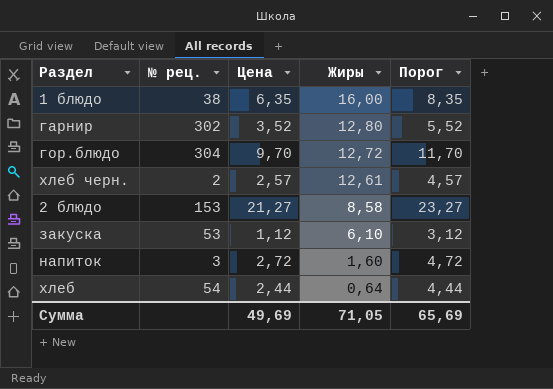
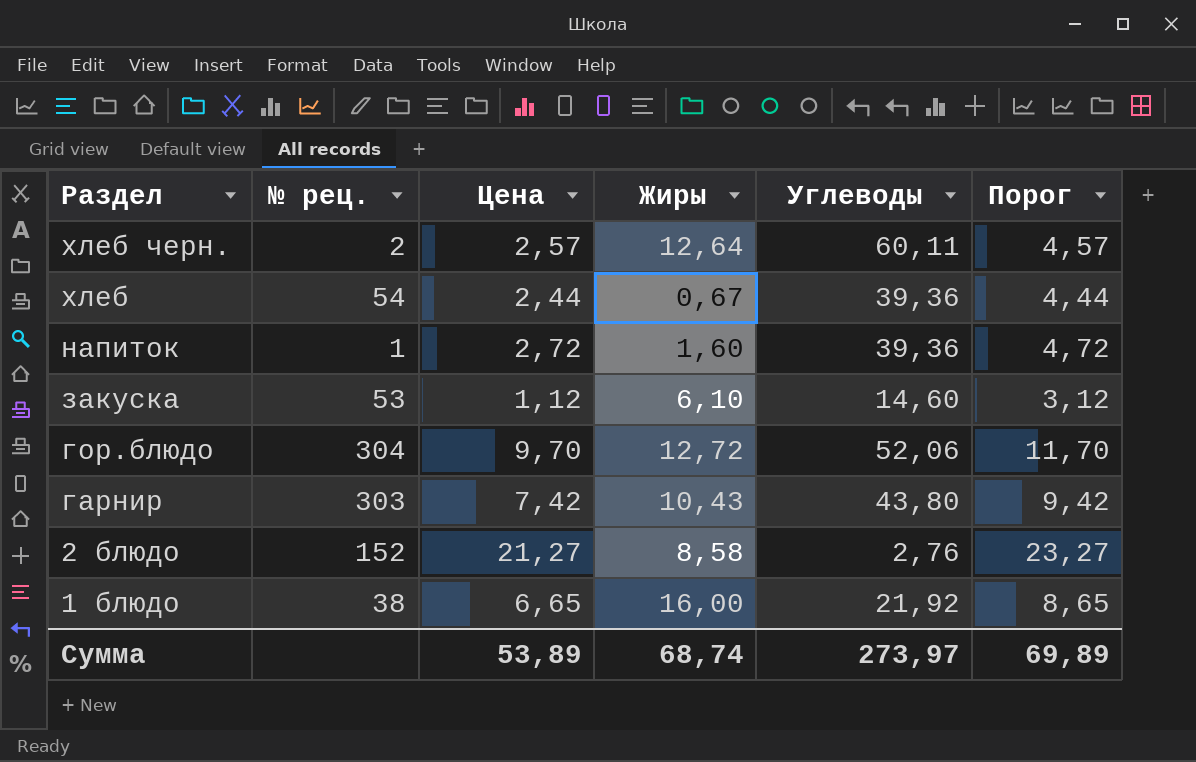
row order: Жиры descending -> Раздел descending
column Углеводы | position: none -> 5
хлеб черн. | Жиры: 12,61 -> 12,64
хлеб | Жиры: 0,64 -> 0,67
напиток | № рец.: 3 -> 1
гарнир | № рец.: 302 -> 303
гарнир | Цена: 3,52 -> 7,42
гарнир | Жиры: 12,80 -> 10,43
гарнир | Порог: 5,52 -> 9,42
2 блюдо | № рец.: 153 -> 152
1 блюдо | Цена: 6,35 -> 6,65
1 блюдо | Порог: 8,35 -> 8,65
Сумма | Цена: 49,69 -> 53,89
Сумма | Жиры: 71,05 -> 68,74
Сумма | Порог: 65,69 -> 69,89

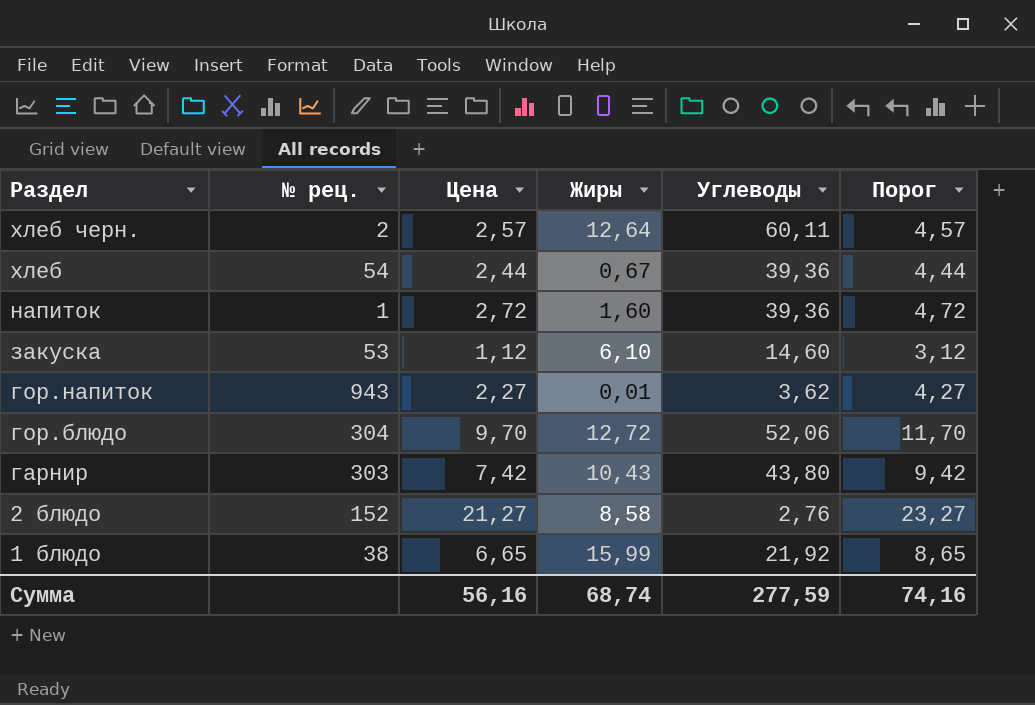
row гор.напиток: none -> 943 | 2,27 | 0,01 | 3,62 | 4,27
1 блюдо | Жиры: 16,00 -> 15,99
Сумма | Цена: 53,89 -> 56,16
Сумма | Углеводы: 273,97 -> 277,59
Сумма | Порог: 69,89 -> 74,16

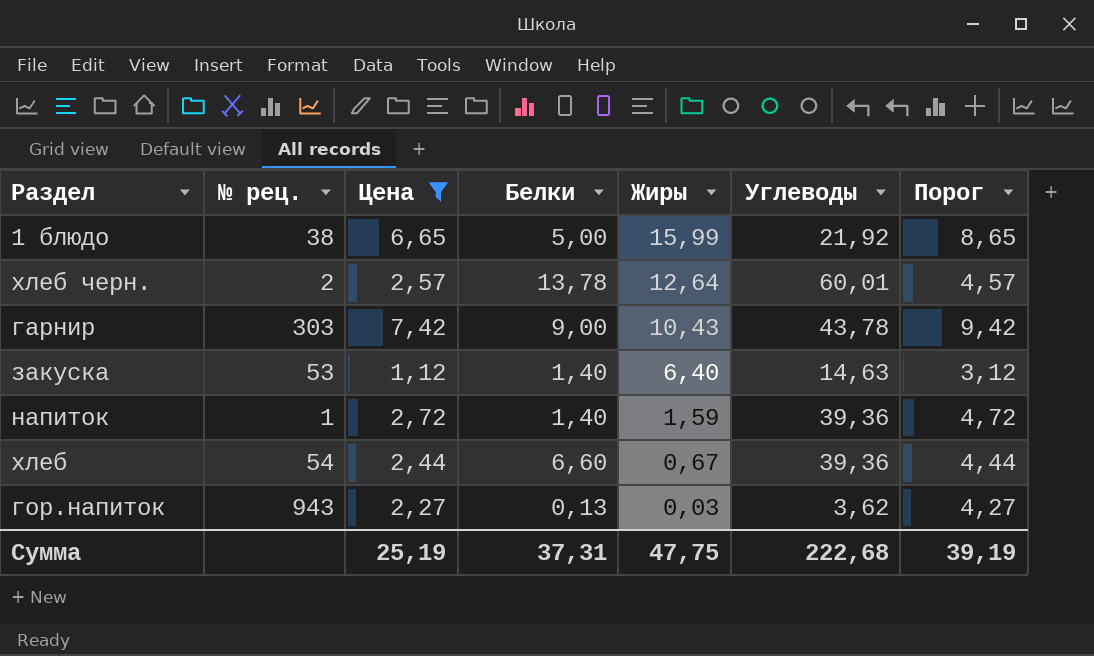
filter: none -> Цена <= 7,42
row order: Раздел descending -> Жиры descending
column Белки | position: none -> 4
хлеб черн. | Углеводы: 60,11 -> 60,01
гарнир | Углеводы: 43,80 -> 43,78
закуска | Жиры: 6,10 -> 6,40
закуска | Углеводы: 14,60 -> 14,63
напиток | Жиры: 1,60 -> 1,59
гор.напиток | Жиры: 0,01 -> 0,03
Сумма | Цена: 56,16 -> 25,19
Сумма | Жиры: 68,74 -> 47,75
Сумма | Углеводы: 277,59 -> 222,68
Сумма | Порог: 74,16 -> 39,19

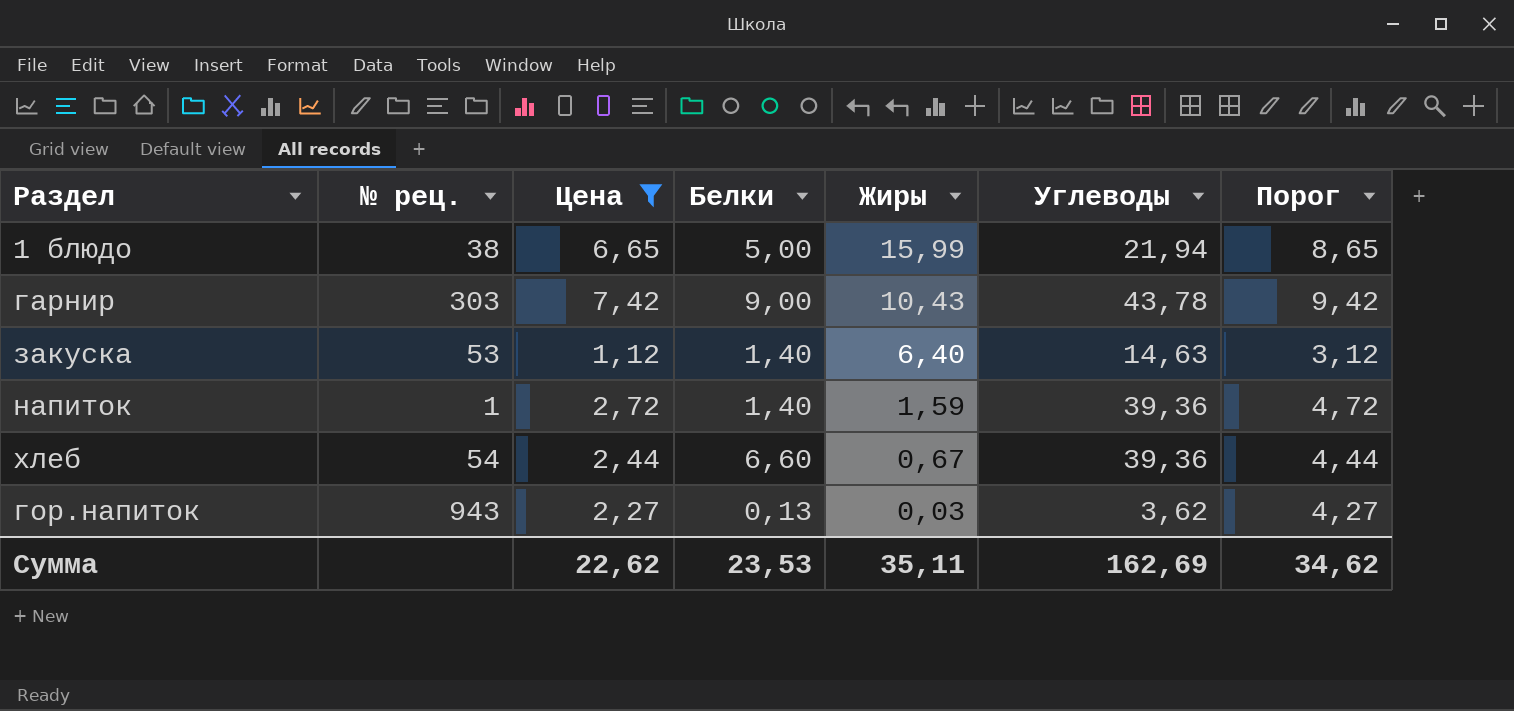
row хлеб черн.: 2 | 2,57 | 13,78 | 12,64 | 60,01 | 4,57 -> none
1 блюдо | Углеводы: 21,92 -> 21,94
Сумма | Цена: 25,19 -> 22,62
Сумма | Белки: 37,31 -> 23,53
Сумма | Жиры: 47,75 -> 35,11
Сумма | Углеводы: 222,68 -> 162,69
Сумма | Порог: 39,19 -> 34,62

